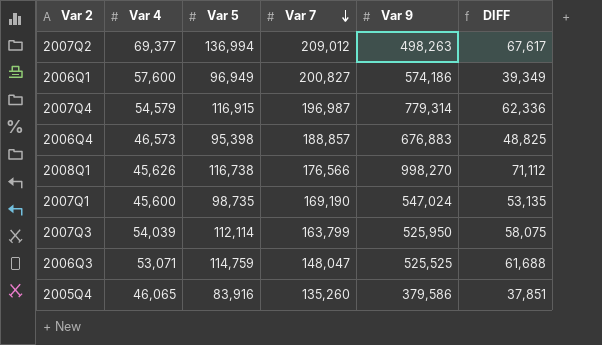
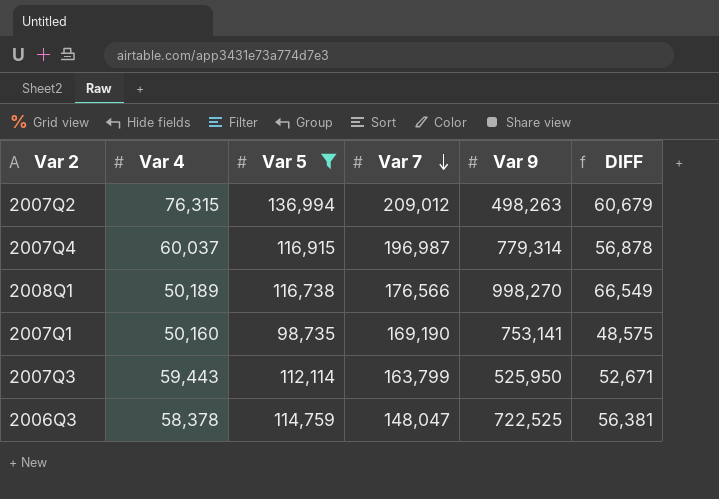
filter: none -> Var 5 >= 98,735
2007Q2 | Var 4: 69,377 -> 76,315
2007Q2 | DIFF: 67,617 -> 60,679
2007Q4 | Var 4: 54,579 -> 60,037
2007Q4 | DIFF: 62,336 -> 56,878
2008Q1 | Var 4: 45,626 -> 50,189
2008Q1 | DIFF: 71,112 -> 66,549
2007Q1 | Var 4: 45,600 -> 50,160
2007Q1 | Var 9: 547,024 -> 753,141
2007Q1 | DIFF: 53,135 -> 48,575
2007Q3 | Var 4: 54,039 -> 59,443
2007Q3 | DIFF: 58,075 -> 52,671
2006Q3 | Var 4: 53,071 -> 58,378
2006Q3 | Var 9: 525,525 -> 722,525
2006Q3 | DIFF: 61,688 -> 56,381

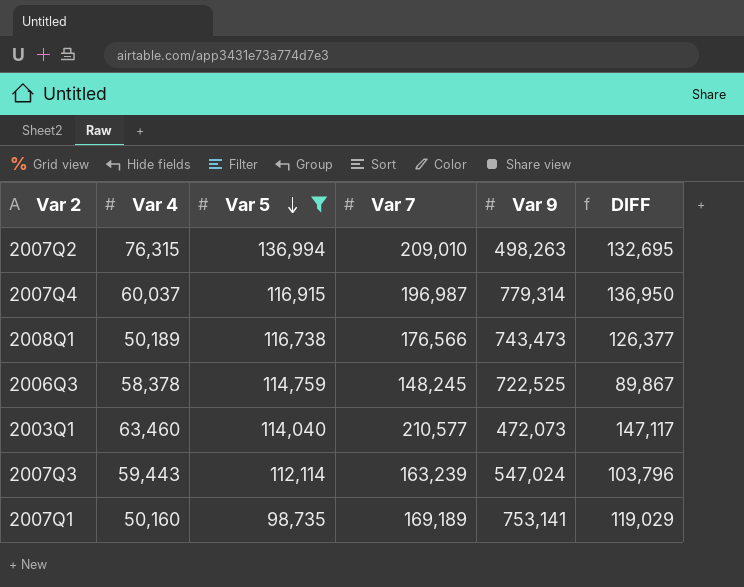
row order: Var 7 descending -> Var 5 descending
column DIFF | formula: [Var 5] - [Var 4] -> [Var 7] - [Var 4]
2007Q2 | Var 7: 209,012 -> 209,010
2008Q1 | Var 9: 998,270 -> 743,473
2006Q3 | Var 7: 148,047 -> 148,245
row 2003Q1: none -> 63,460 | 114,040 | 210,577 | 472,073 | 147,117
2007Q3 | Var 7: 163,799 -> 163,239
2007Q3 | Var 9: 525,950 -> 547,024
2007Q1 | Var 7: 169,190 -> 169,189

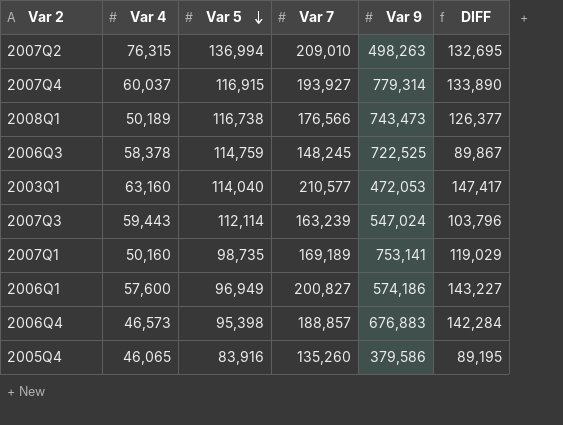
filter: Var 5 >= 98,735 -> none
2007Q4 | Var 7: 196,987 -> 193,927
2007Q4 | DIFF: 136,950 -> 133,890
2003Q1 | Var 4: 63,460 -> 63,160
2003Q1 | Var 9: 472,073 -> 472,053
2003Q1 | DIFF: 147,117 -> 147,417

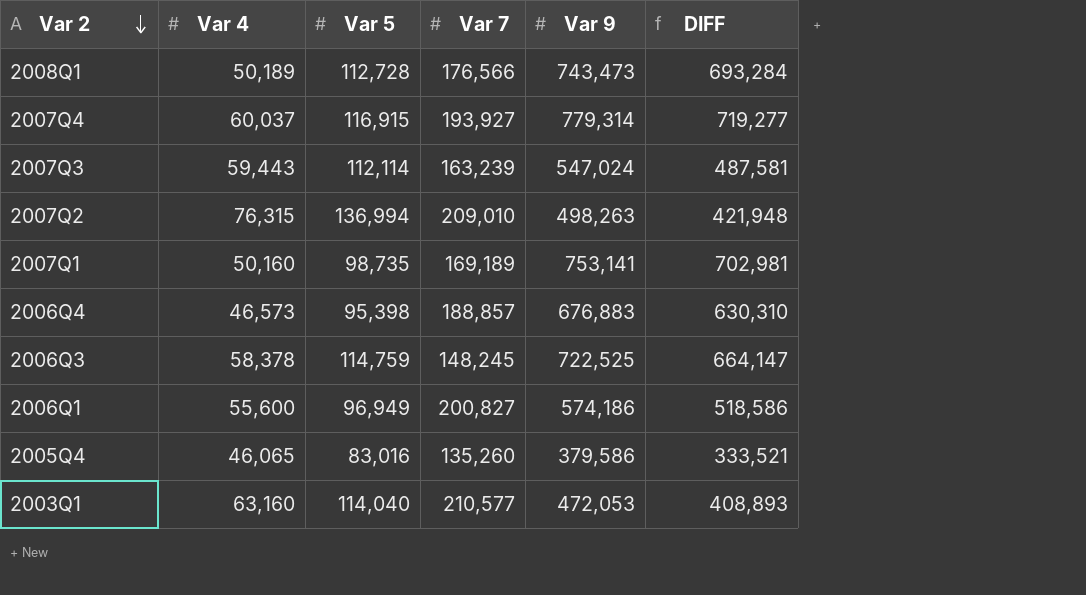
row order: Var 5 descending -> Var 2 descending
column DIFF | formula: [Var 7] - [Var 4] -> [Var 9] - [Var 4]
2008Q1 | Var 5: 116,738 -> 112,728
2006Q1 | Var 4: 57,600 -> 55,600
2005Q4 | Var 5: 83,916 -> 83,016

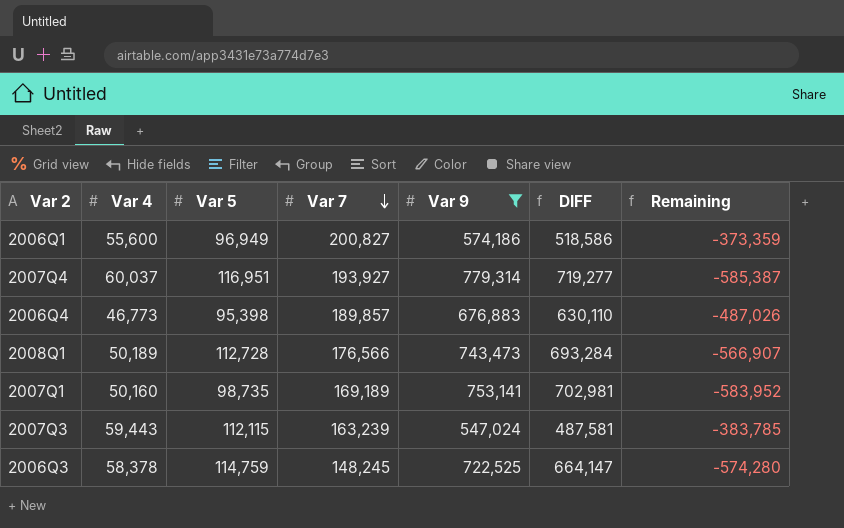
filter: none -> Var 9 >= 547,024
row order: Var 2 descending -> Var 7 descending
column Remaining | formula: none -> [Var 7] - [Var 9]
2007Q4 | Var 5: 116,915 -> 116,951
2006Q4 | Var 4: 46,573 -> 46,773
2006Q4 | Var 7: 188,857 -> 189,857
2006Q4 | DIFF: 630,310 -> 630,110
2007Q3 | Var 5: 112,114 -> 112,115

